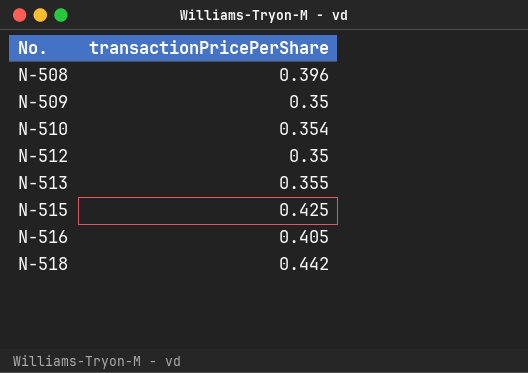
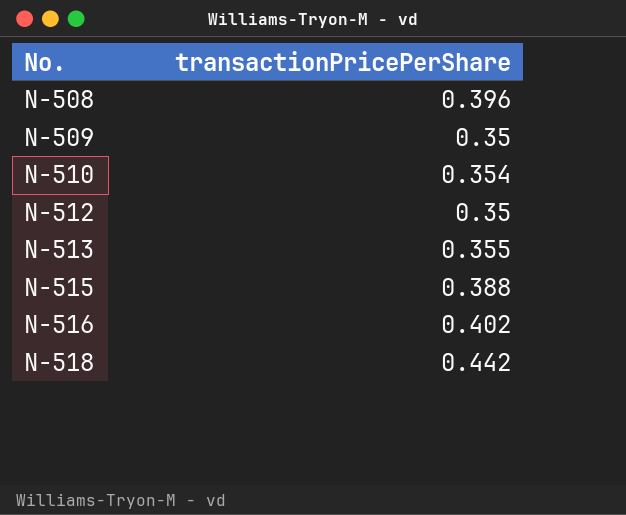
N-515 | transactionPricePerShare: 0.425 -> 0.388
N-516 | transactionPricePerShare: 0.405 -> 0.402

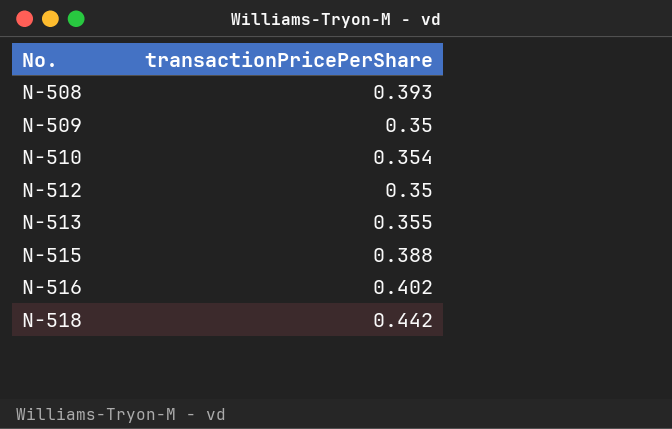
N-508 | transactionPricePerShare: 0.396 -> 0.393

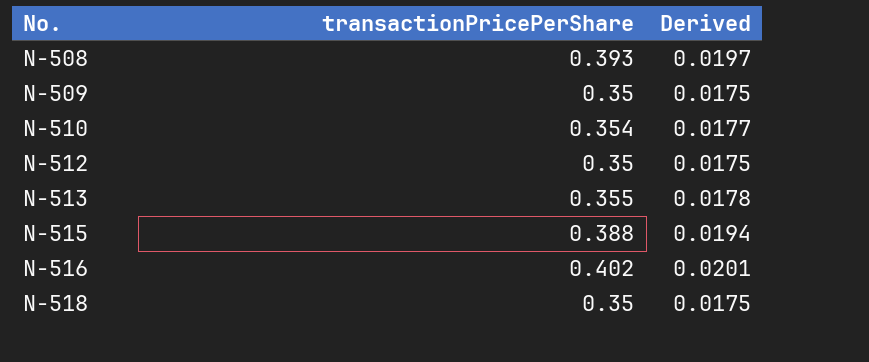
column Derived | formula: none -> [transactionPricePerShare] * 0.05
N-518 | transactionPricePerShare: 0.442 -> 0.35

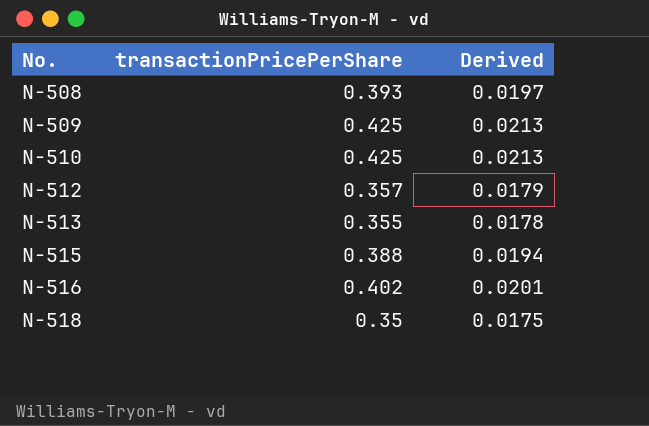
N-509 | transactionPricePerShare: 0.35 -> 0.425
N-509 | Derived: 0.0175 -> 0.0213
N-510 | transactionPricePerShare: 0.354 -> 0.425
N-510 | Derived: 0.0177 -> 0.0213
N-512 | transactionPricePerShare: 0.35 -> 0.357
N-512 | Derived: 0.0175 -> 0.0179

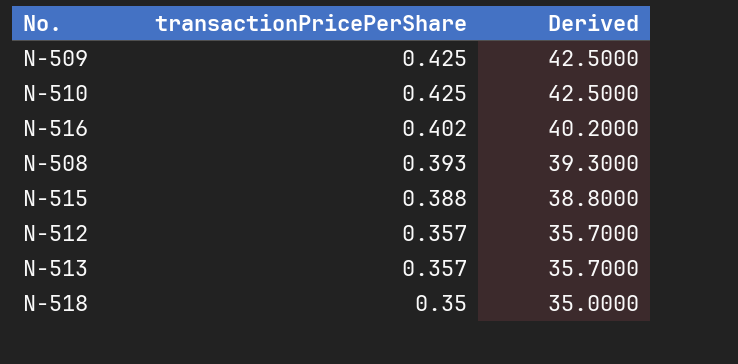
row order: No. ascending -> transactionPricePerShare descending
column Derived | formula: [transactionPricePerShare] * 0.05 -> [transactionPricePerShare] * 100
N-513 | transactionPricePerShare: 0.355 -> 0.357

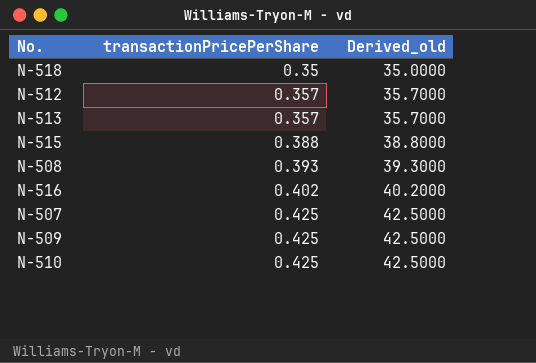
row order: transactionPricePerShare descending -> transactionPricePerShare ascending
column name: Derived -> Derived_old
row N-507: none -> 0.425 | 42.5000

